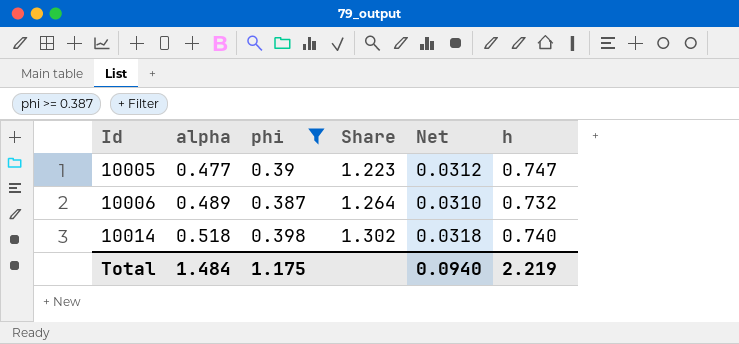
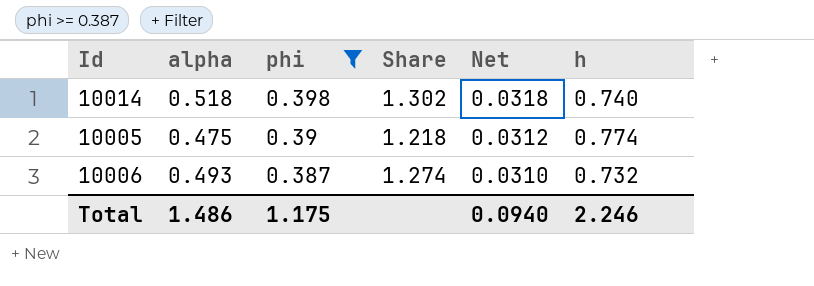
row order: Id ascending -> phi descending
10005 | alpha: 0.477 -> 0.475
10005 | Share: 1.223 -> 1.218
10005 | h: 0.747 -> 0.774
10006 | alpha: 0.489 -> 0.493
10006 | Share: 1.264 -> 1.274
Total | alpha: 1.484 -> 1.486
Total | h: 2.219 -> 2.246

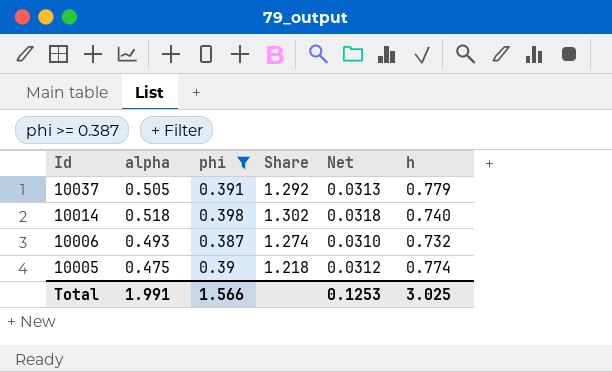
row order: phi descending -> Id descending
row 10037: none -> 0.505 | 0.391 | 1.292 | 0.0313 | 0.779
Total | alpha: 1.486 -> 1.991
Total | phi: 1.175 -> 1.566
Total | Net: 0.0940 -> 0.1253
Total | h: 2.246 -> 3.025

